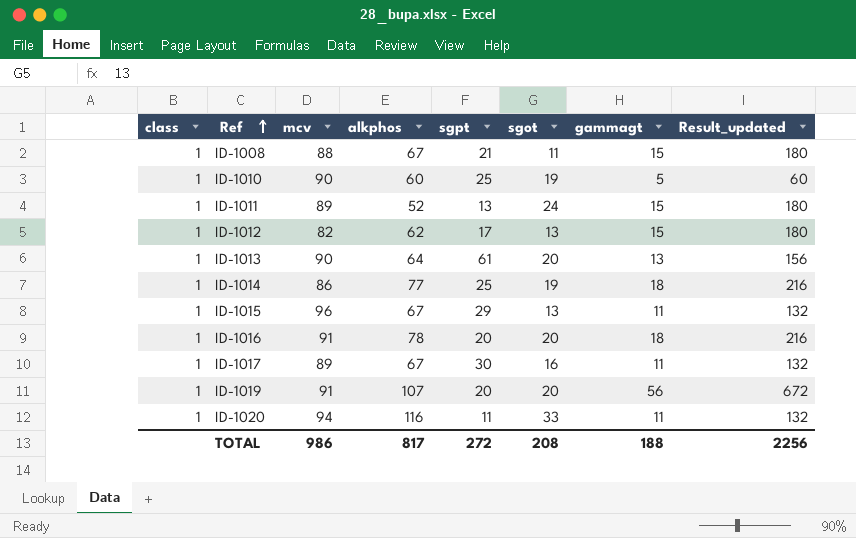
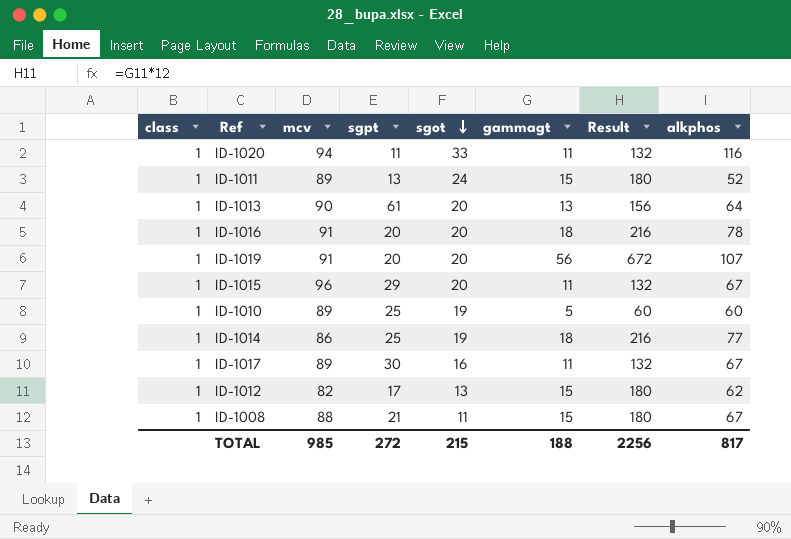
row order: Ref ascending -> sgot descending
column name: Result_updated -> Result
column alkphos | position: 4 -> 8
ID-1015 | sgot: 13 -> 20
ID-1010 | mcv: 90 -> 89
TOTAL | mcv: 986 -> 985
TOTAL | sgot: 208 -> 215

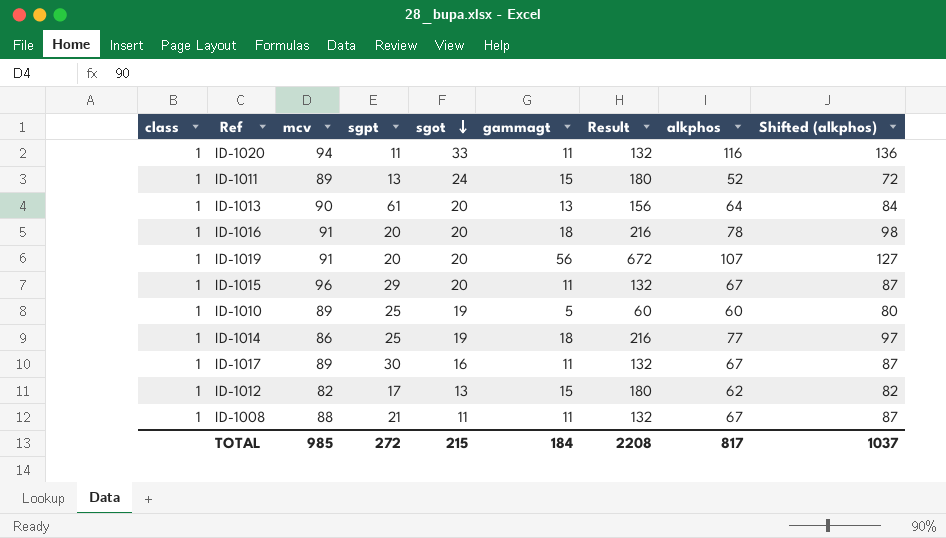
column Shifted (alkphos) | formula: none -> [alkphos] + 20
ID-1008 | gammagt: 15 -> 11
ID-1008 | Result: 180 -> 132
TOTAL | gammagt: 188 -> 184
TOTAL | Result: 2256 -> 2208

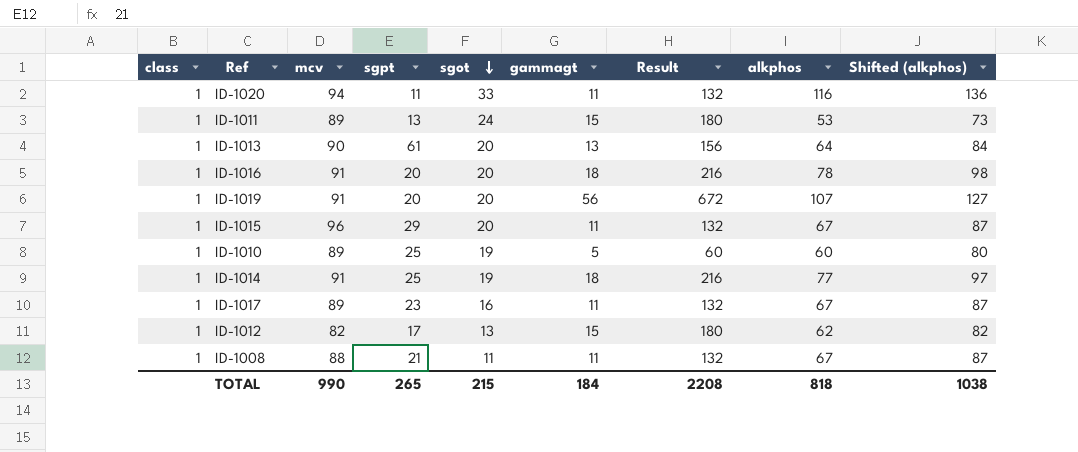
ID-1011 | alkphos: 52 -> 53
ID-1011 | Shifted (alkphos): 72 -> 73
ID-1014 | mcv: 86 -> 91
ID-1017 | sgpt: 30 -> 23
TOTAL | mcv: 985 -> 990
TOTAL | sgpt: 272 -> 265
TOTAL | alkphos: 817 -> 818
TOTAL | Shifted (alkphos): 1037 -> 1038

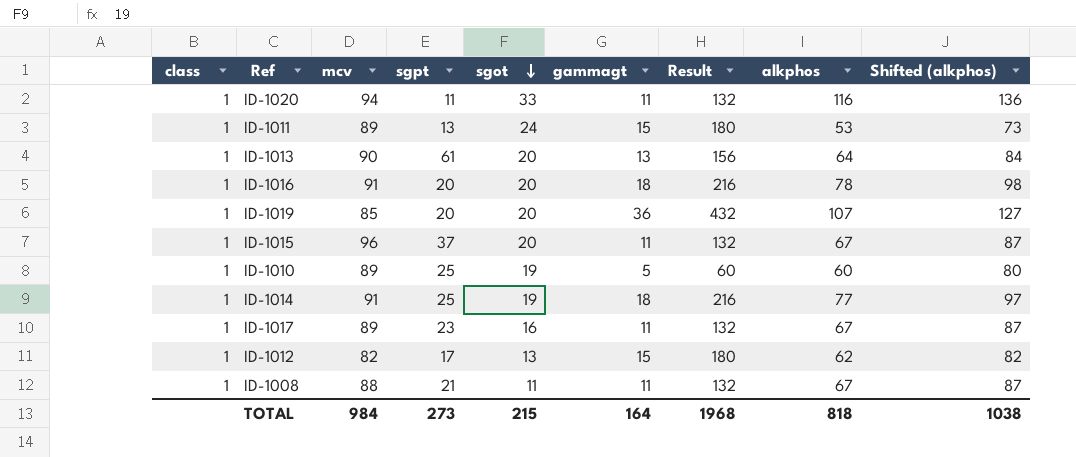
ID-1019 | mcv: 91 -> 85
ID-1019 | gammagt: 56 -> 36
ID-1019 | Result: 672 -> 432
ID-1015 | sgpt: 29 -> 37
TOTAL | mcv: 990 -> 984
TOTAL | sgpt: 265 -> 273
TOTAL | gammagt: 184 -> 164
TOTAL | Result: 2208 -> 1968

